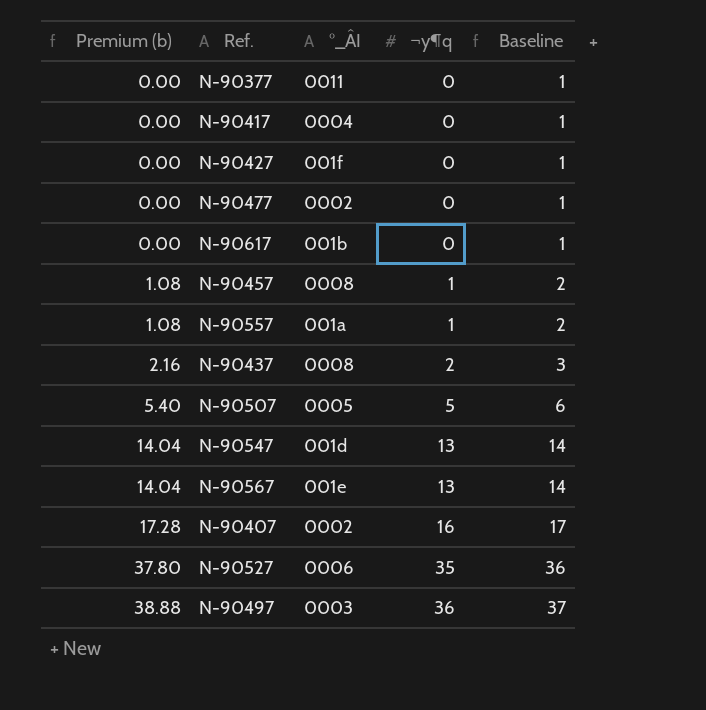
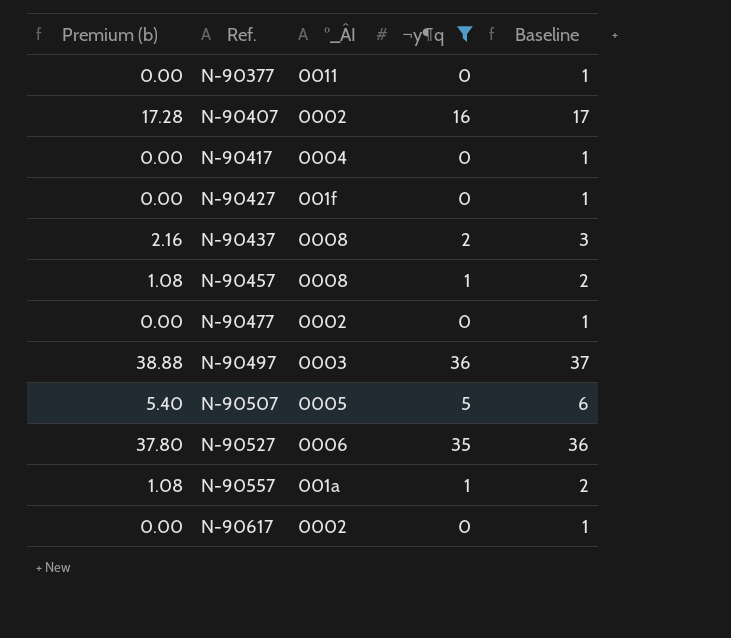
filter: none -> ¬y¶q != 13
row order: Premium (b) ascending -> Ref. ascending
N-90617 | °_ÂI: 001b -> 0002

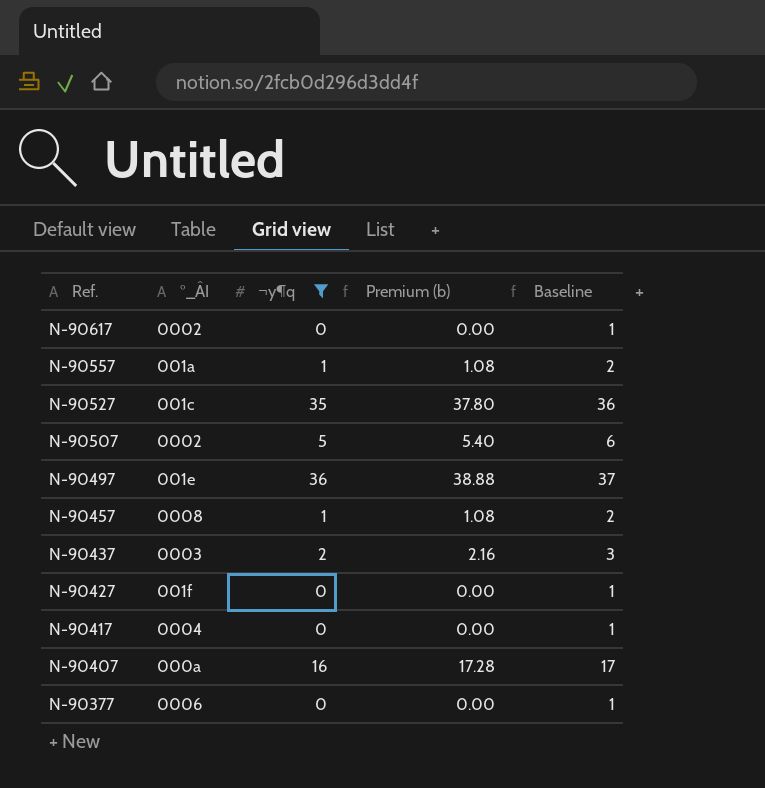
row order: Ref. ascending -> Ref. descending
column Premium (b) | position: 1 -> 4
row N-90477: 0.00 | 0002 | 0 | 1 -> none
N-90527 | °_ÂI: 0006 -> 001c
N-90507 | °_ÂI: 0005 -> 0002
N-90497 | °_ÂI: 0003 -> 001e
N-90437 | °_ÂI: 0008 -> 0003
N-90407 | °_ÂI: 0002 -> 000a
N-90377 | °_ÂI: 0011 -> 0006

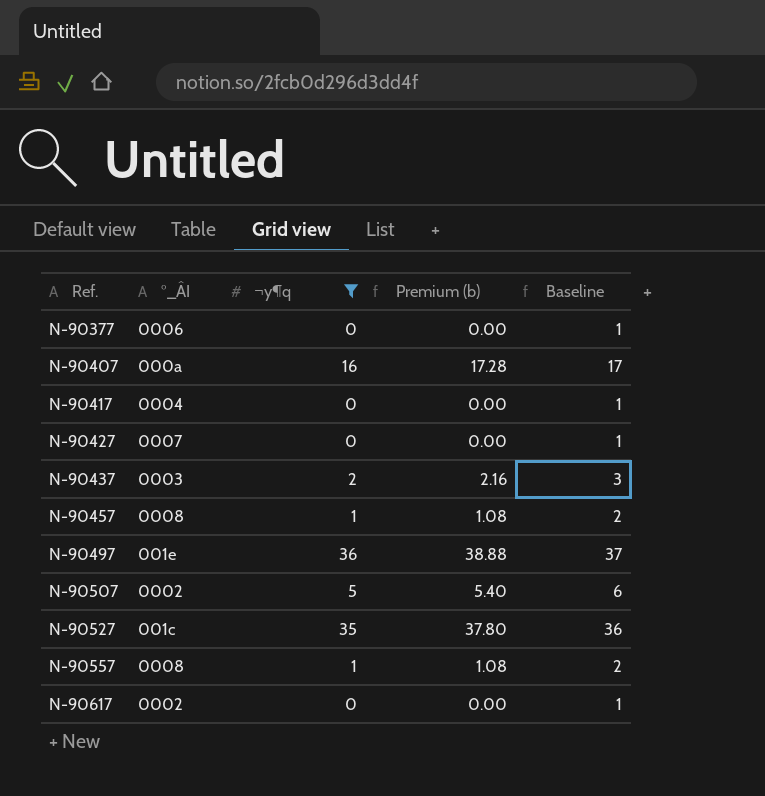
row order: Ref. descending -> Ref. ascending
N-90427 | °_ÂI: 001f -> 0007
N-90557 | °_ÂI: 001a -> 0008

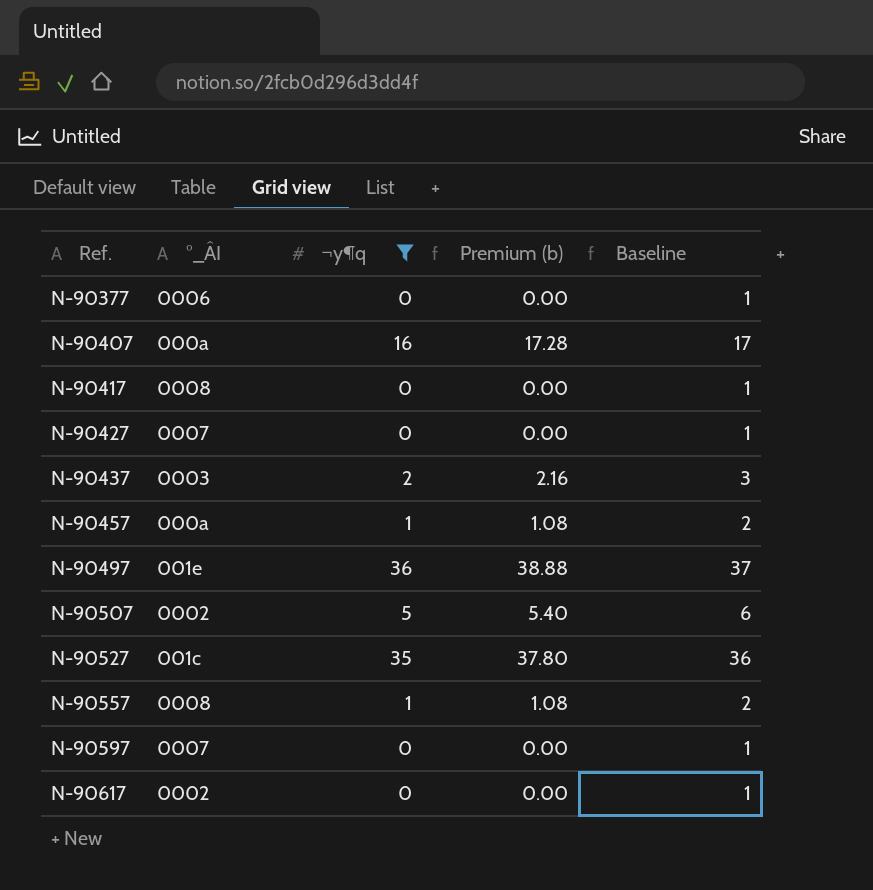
N-90417 | °_ÂI: 0004 -> 0008
N-90457 | °_ÂI: 0008 -> 000a
row N-90597: none -> 0007 | 0 | 0.00 | 1

